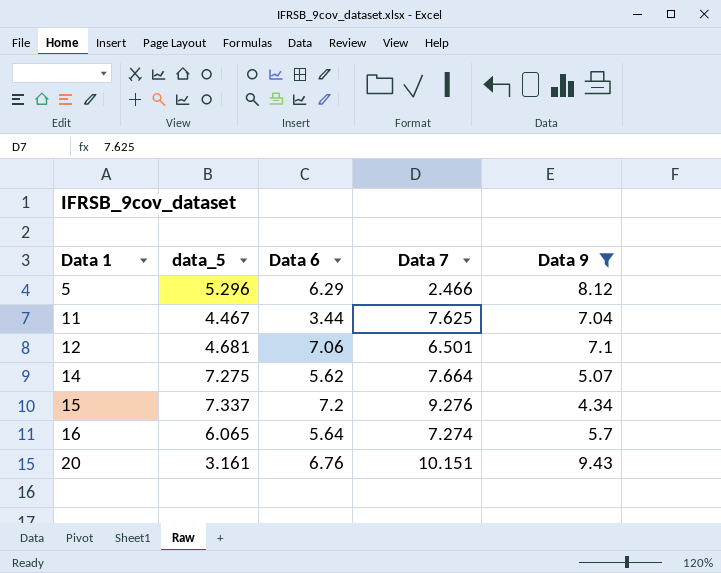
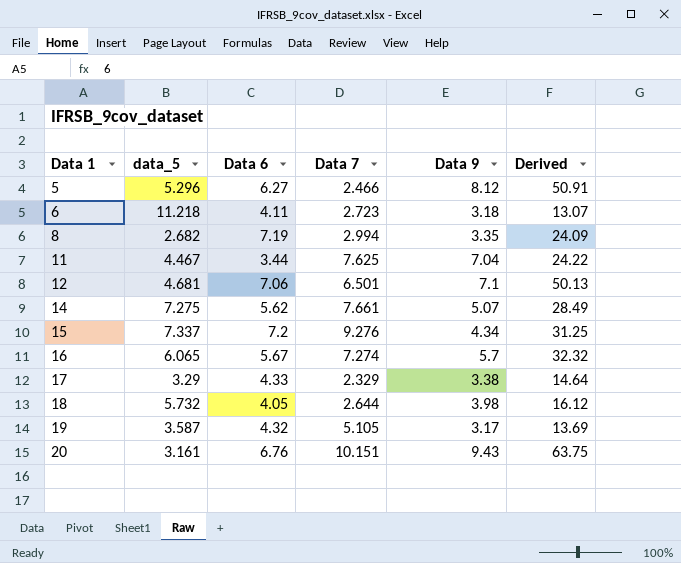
filter: Data 9 >= 4.34 -> none
column Derived | formula: none -> [Data 6] * [Data 9]
5 | Data 6: 6.29 -> 6.27
14 | Data 7: 7.664 -> 7.661
16 | Data 6: 5.64 -> 5.67

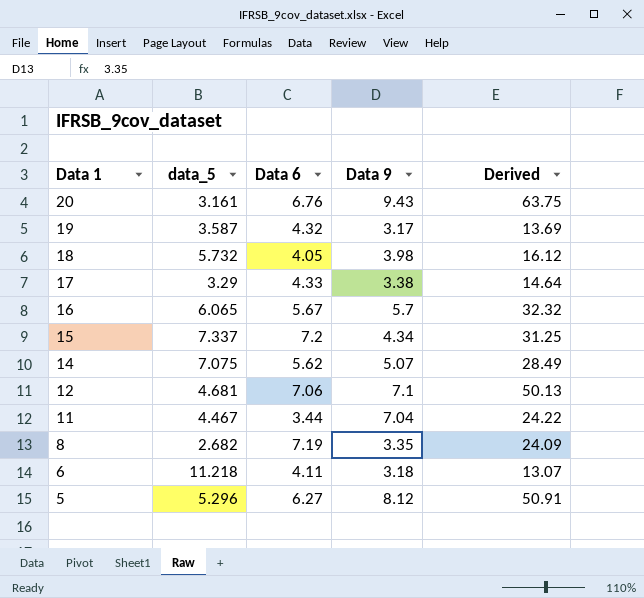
row order: Data 1 ascending -> Data 1 descending
column Data 7 | position: 4 -> none
14 | data_5: 7.275 -> 7.075

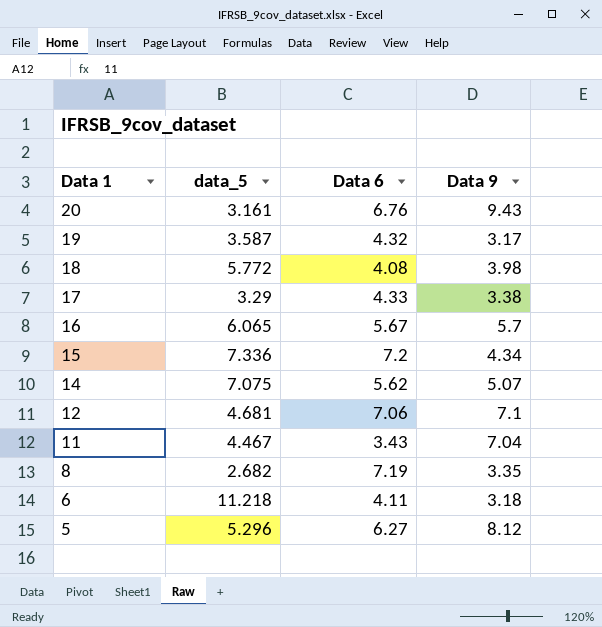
column Derived | formula: [Data 6] * [Data 9] -> none
18 | data_5: 5.732 -> 5.772
18 | Data 6: 4.05 -> 4.08
15 | data_5: 7.337 -> 7.336
11 | Data 6: 3.44 -> 3.43

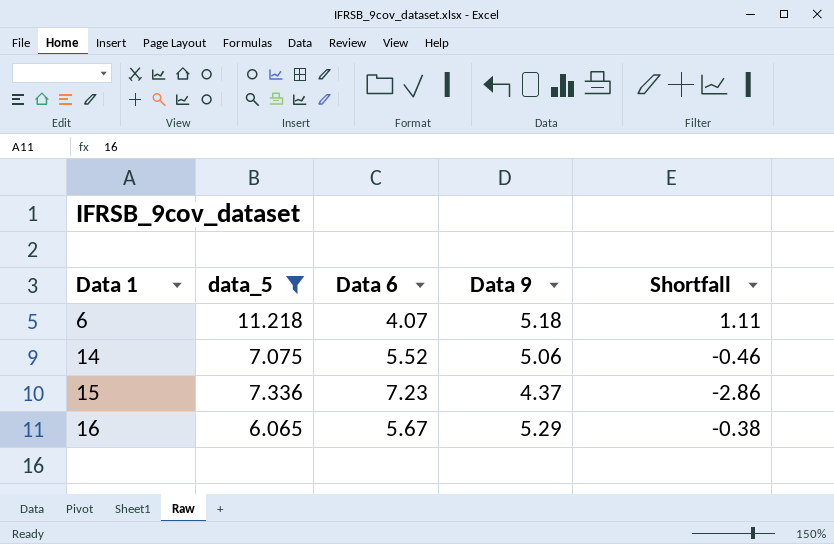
filter: none -> data_5 >= 6.065
row order: Data 1 descending -> Data 1 ascending
column Shortfall | formula: none -> [Data 9] - [Data 6]
6 | Data 6: 4.11 -> 4.07
6 | Data 9: 3.18 -> 5.18
14 | Data 6: 5.62 -> 5.52
14 | Data 9: 5.07 -> 5.06
15 | Data 6: 7.2 -> 7.23
15 | Data 9: 4.34 -> 4.37
16 | Data 9: 5.7 -> 5.29

